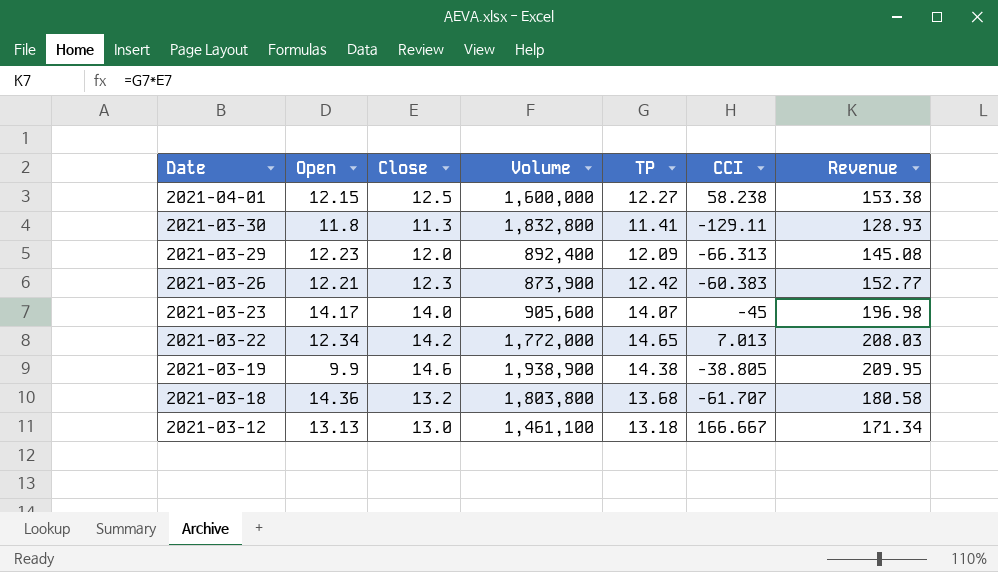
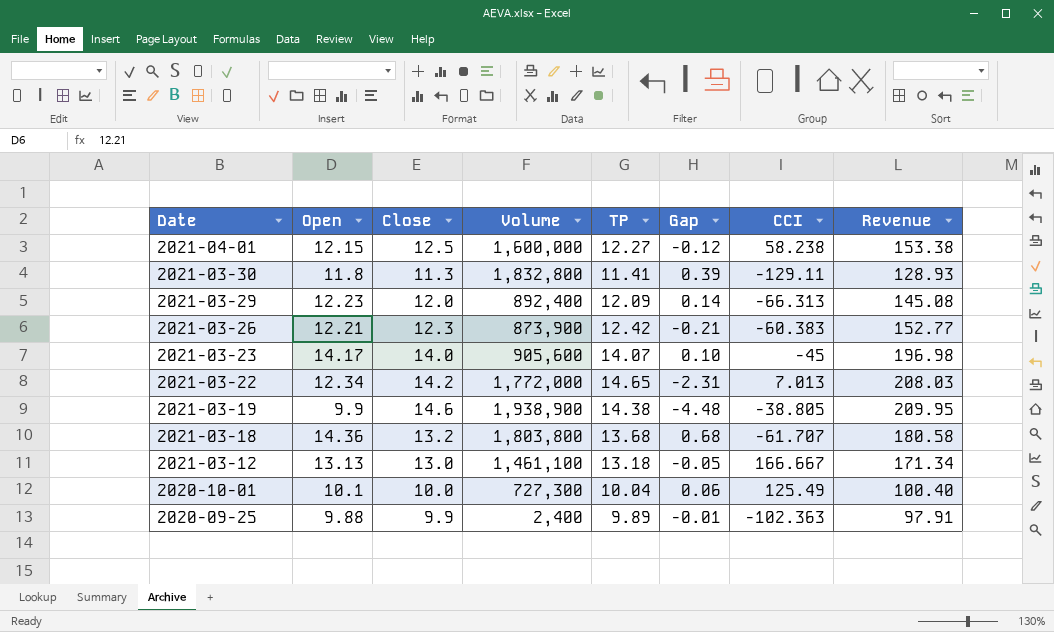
column Gap | formula: none -> [Open] - [TP]
row 2020-10-01: none -> 10.1 | 10.0 | 727,300 | 10.04 | 0.06 | 125.49 | 100.40
row 2020-09-25: none -> 9.88 | 9.9 | 2,400 | 9.89 | -0.01 | -102.363 | 97.91

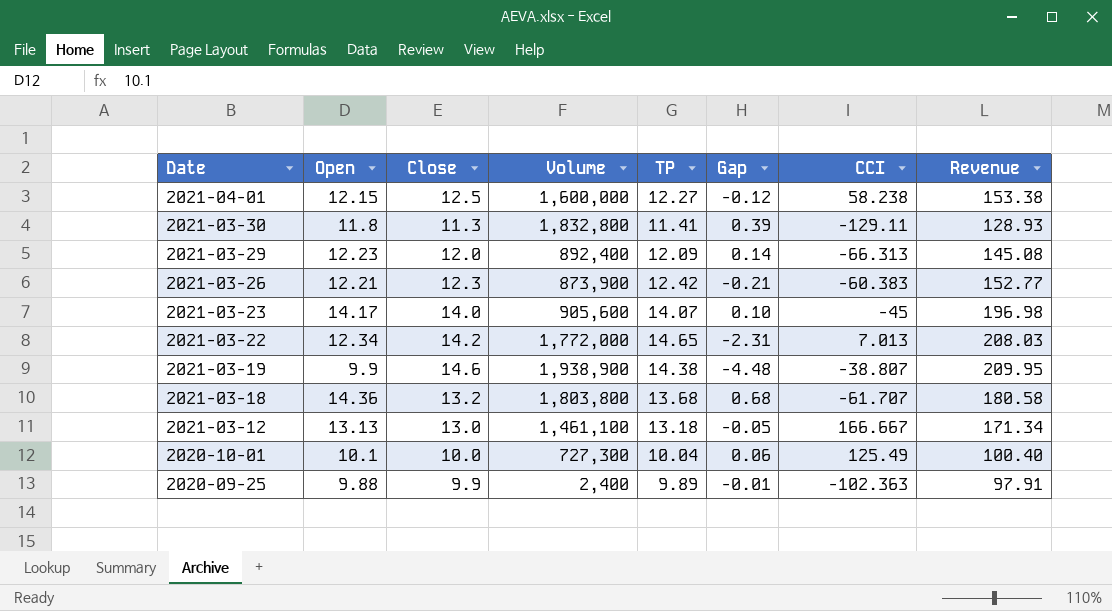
2021-03-19 | CCI: -38.805 -> -38.807

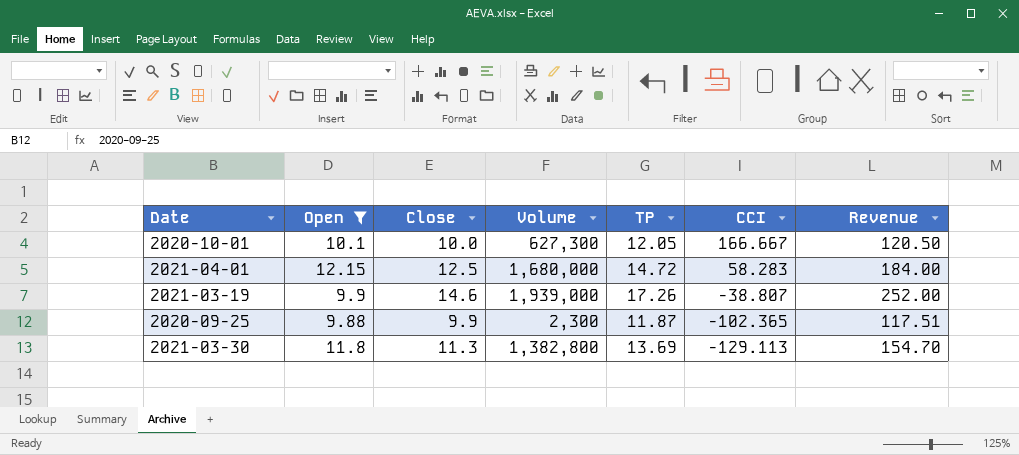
filter: none -> Open <= 12.15
row order: Date descending -> CCI descending
column Gap | formula: [Open] - [TP] -> none
2020-10-01 | Volume: 727,300 -> 627,300
2020-10-01 | TP: 10.04 -> 12.05
2020-10-01 | CCI: 125.49 -> 166.667
2020-10-01 | Revenue: 100.40 -> 120.50
2021-04-01 | Volume: 1,600,000 -> 1,680,000
2021-04-01 | TP: 12.27 -> 14.72
2021-04-01 | CCI: 58.238 -> 58.283
2021-04-01 | Revenue: 153.38 -> 184.00
2021-03-19 | Volume: 1,938,900 -> 1,939,000
2021-03-19 | TP: 14.38 -> 17.26
2021-03-19 | Revenue: 209.95 -> 252.00
2020-09-25 | Volume: 2,400 -> 2,300
2020-09-25 | TP: 9.89 -> 11.87
2020-09-25 | CCI: -102.363 -> -102.365
2020-09-25 | Revenue: 97.91 -> 117.51
2021-03-30 | Volume: 1,832,800 -> 1,382,800
2021-03-30 | TP: 11.41 -> 13.69
2021-03-30 | CCI: -129.11 -> -129.113
2021-03-30 | Revenue: 128.93 -> 154.70

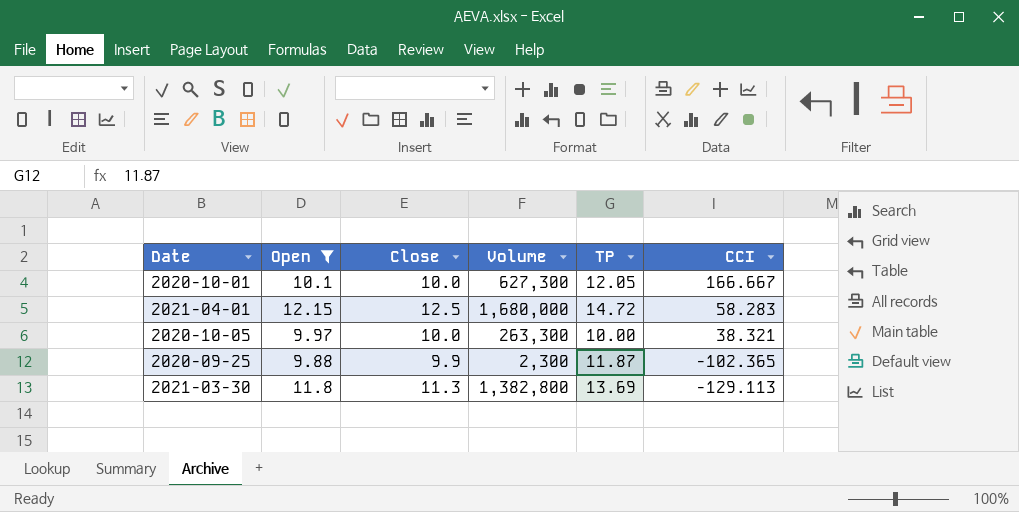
column Revenue | formula: [Close] * [TP] -> none
row 2021-03-19: 9.9 | 14.6 | 1,939,000 | 17.26 | -38.807 | 252.00 -> none
row 2020-10-05: none -> 9.97 | 10.0 | 263,300 | 10.00 | 38.321

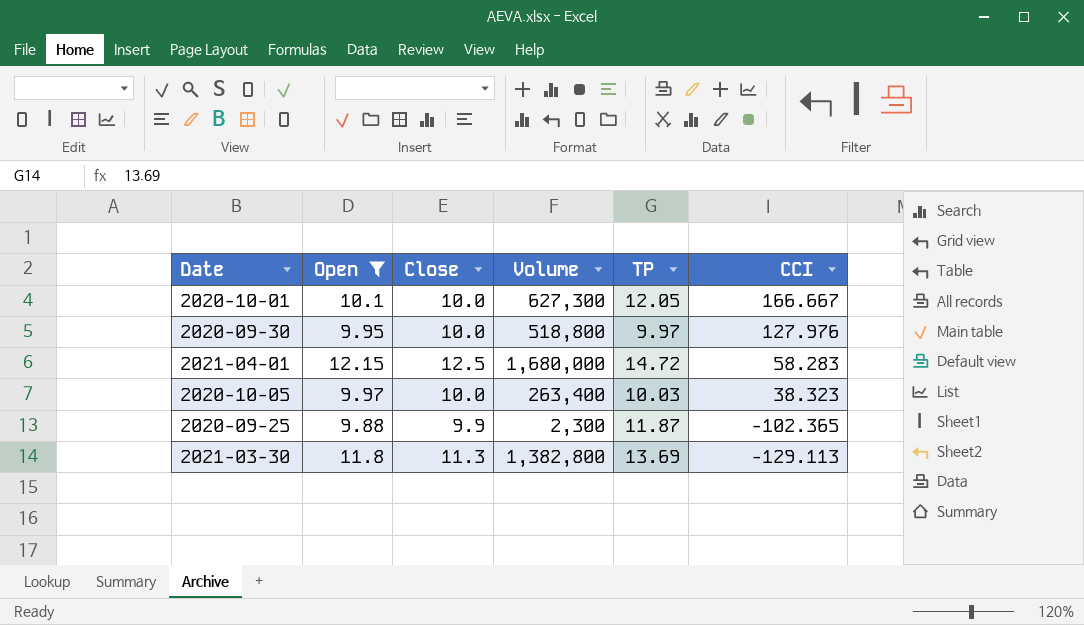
row 2020-09-30: none -> 9.95 | 10.0 | 518,800 | 9.97 | 127.976
2020-10-05 | Volume: 263,300 -> 263,400
2020-10-05 | TP: 10.00 -> 10.03
2020-10-05 | CCI: 38.321 -> 38.323

